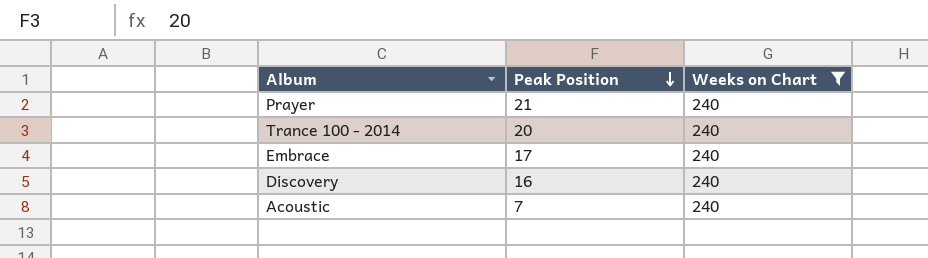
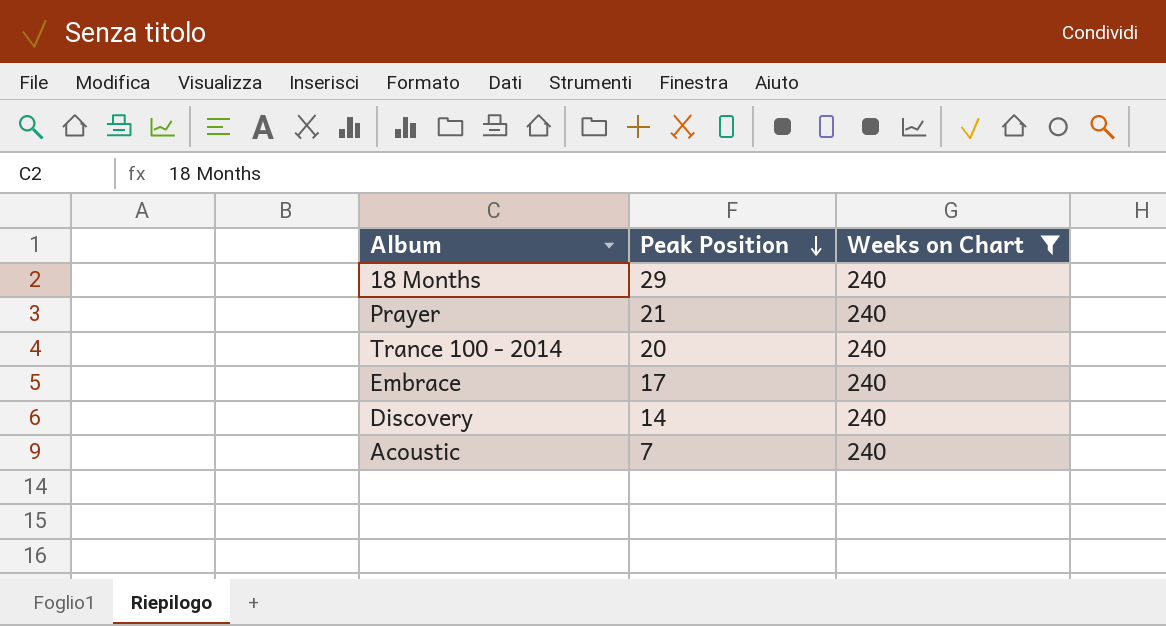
row 18 Months: none -> 29 | 240
Discovery | Peak Position: 16 -> 14

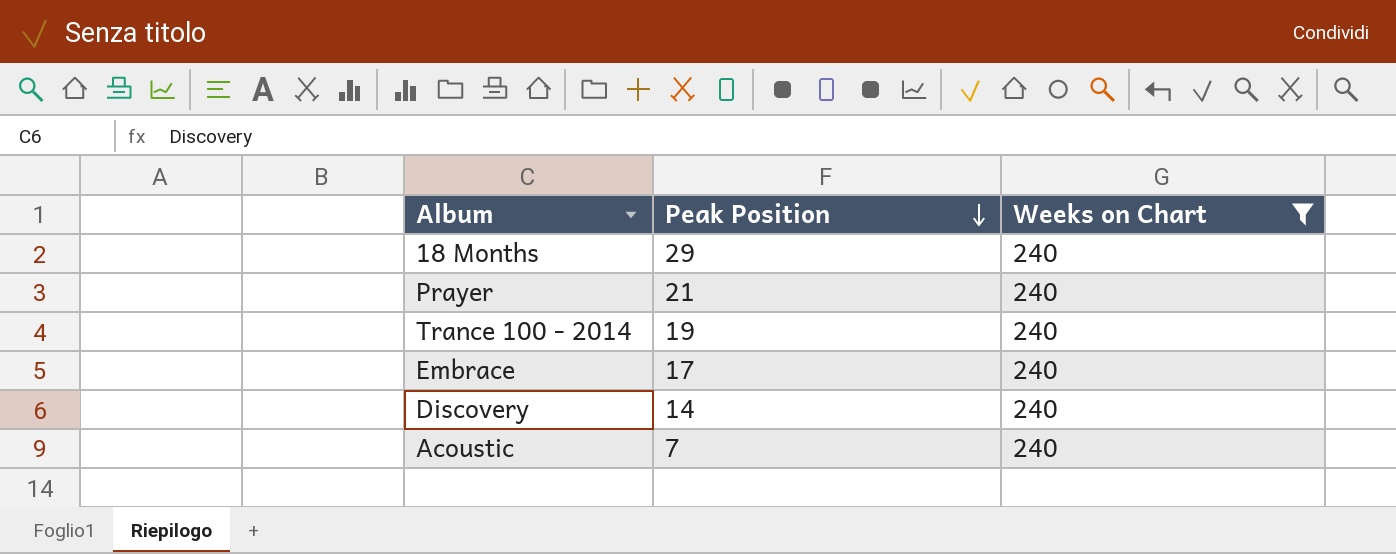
Trance 100 - 2014 | Peak Position: 20 -> 19

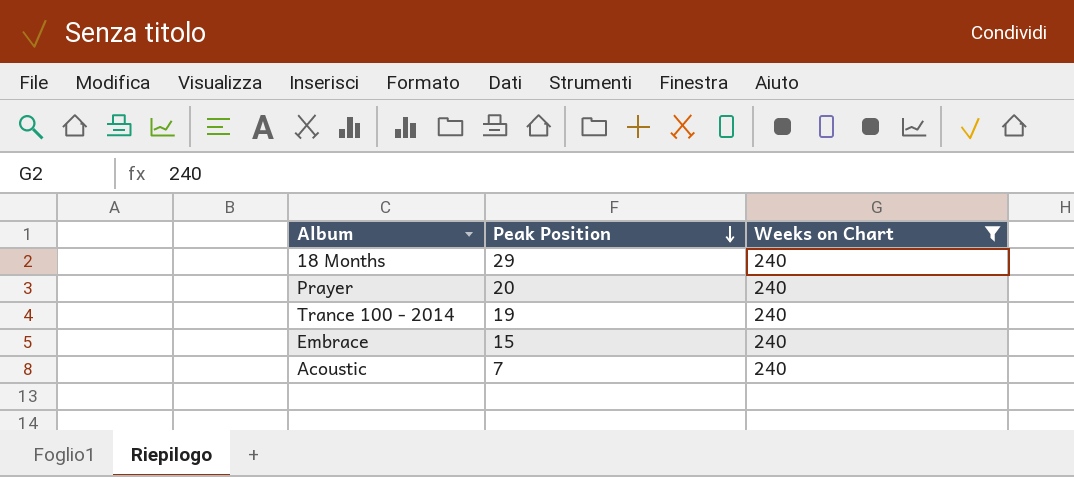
row Discovery: 14 | 240 -> none
Prayer | Peak Position: 21 -> 20
Embrace | Peak Position: 17 -> 15

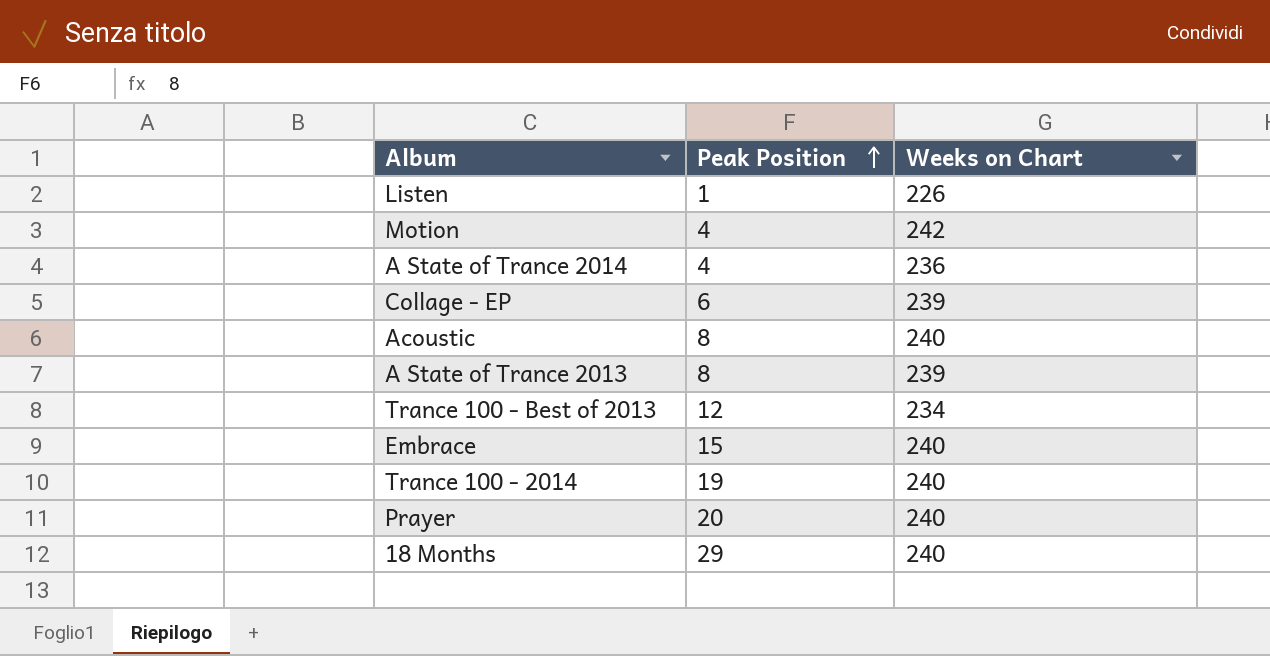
filter: Weeks on Chart = 240 -> none
row order: Peak Position descending -> Peak Position ascending
Acoustic | Peak Position: 7 -> 8

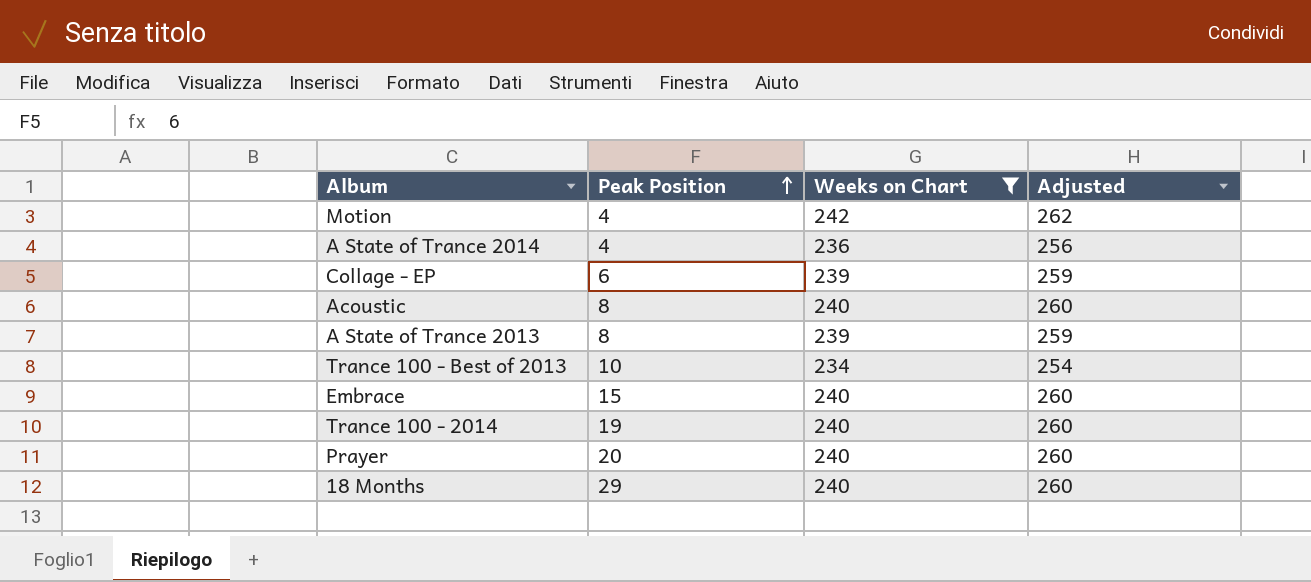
filter: none -> Weeks on Chart != 226
column Adjusted | formula: none -> [Weeks on Chart] + 20
Trance 100 - Best of 2013 | Peak Position: 12 -> 10

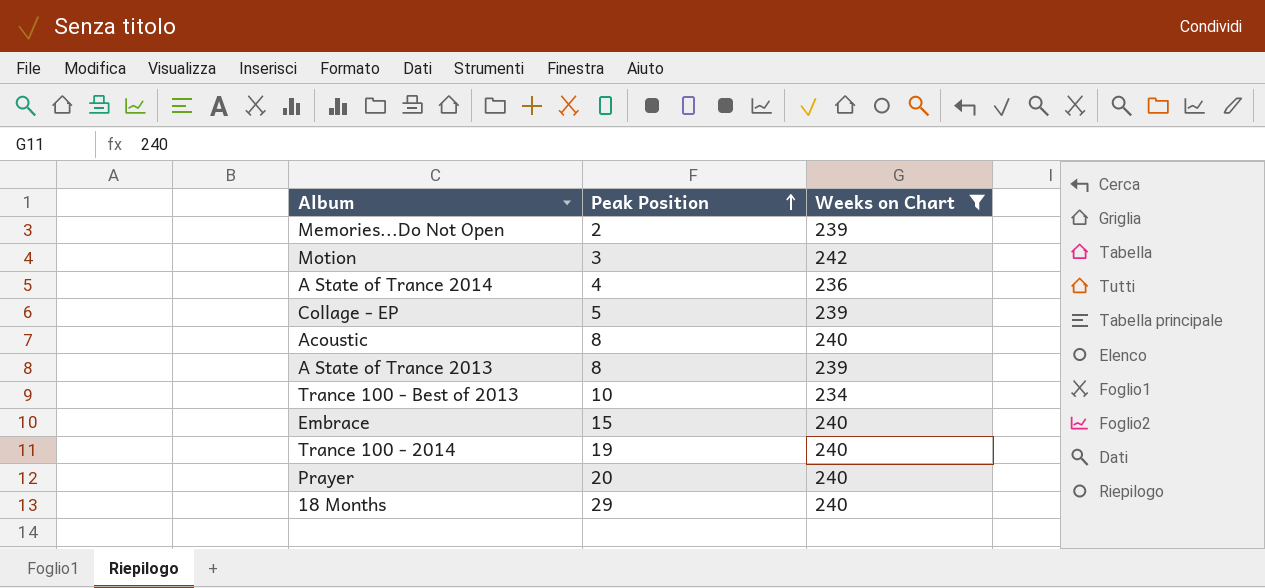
column Adjusted | formula: [Weeks on Chart] + 20 -> none
row Memories...Do Not Open: none -> 2 | 239
Motion | Peak Position: 4 -> 3
Collage - EP | Peak Position: 6 -> 5

